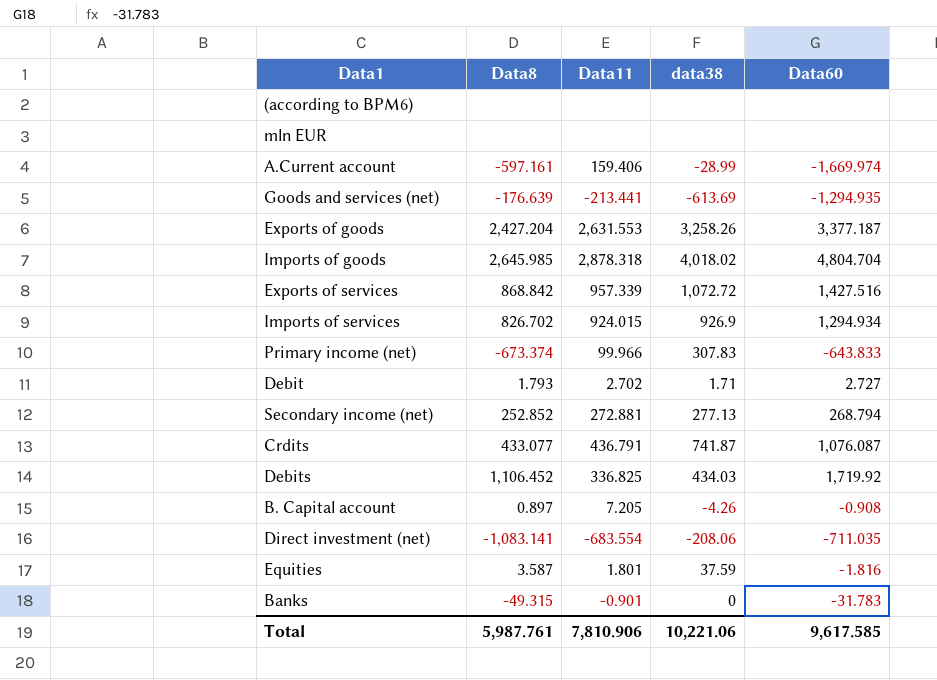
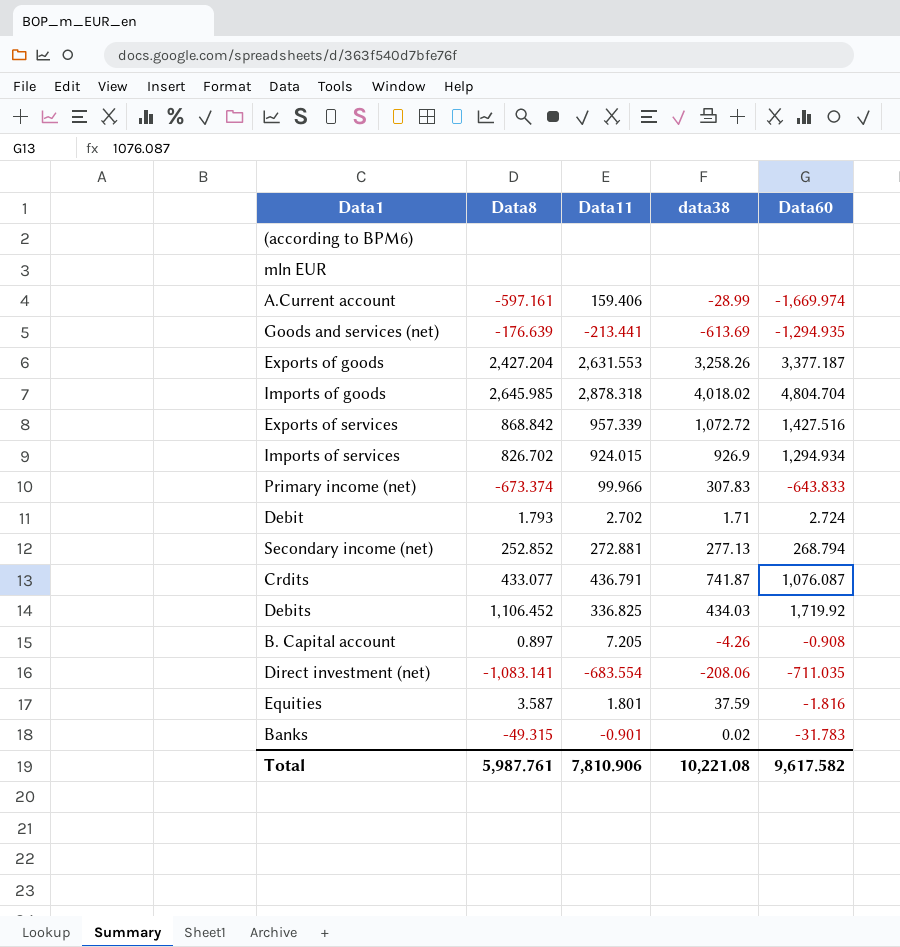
Debit | Data60: 2.727 -> 2.724
Banks | data38: 0 -> 0.02
Total | data38: 10,221.06 -> 10,221.08
Total | Data60: 9,617.585 -> 9,617.582

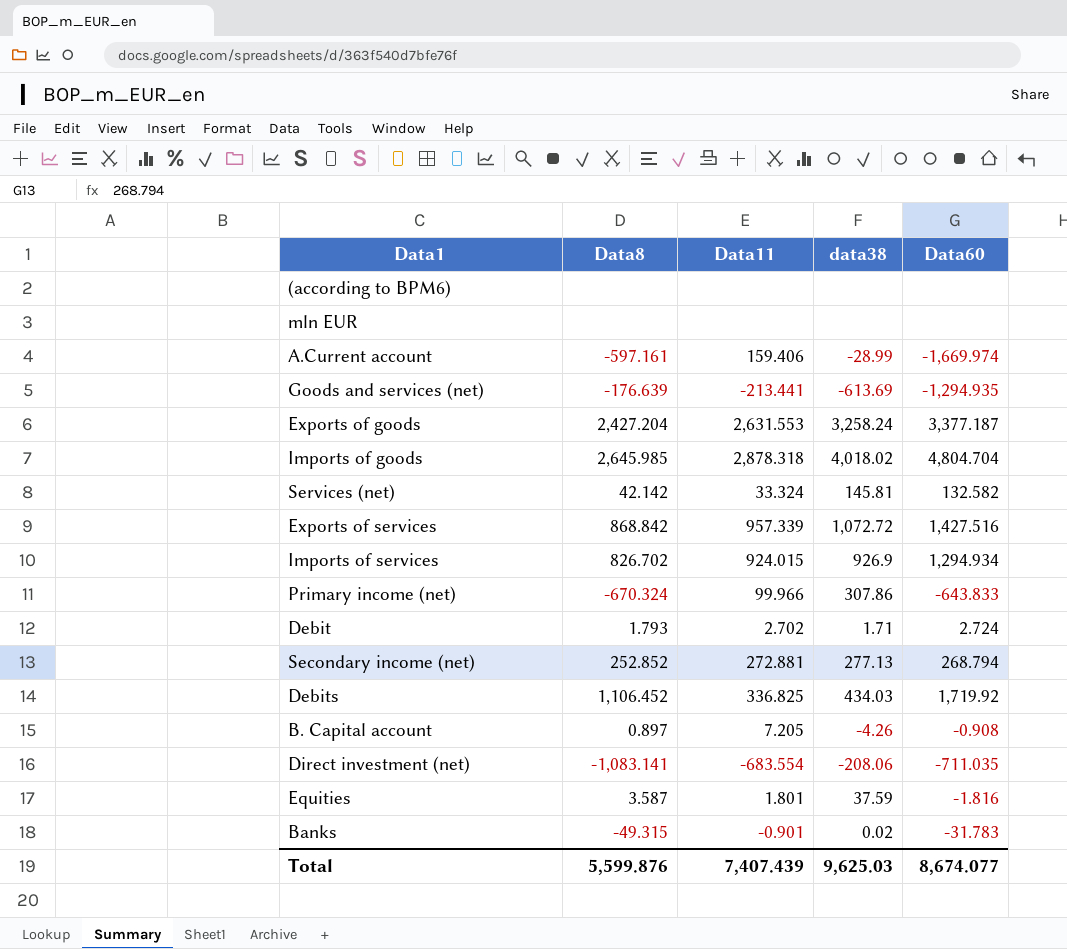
row Crdits: 433.077 | 436.791 | 741.87 | 1,076.087 -> none
Exports of goods | data38: 3,258.26 -> 3,258.24
row Services (net): none -> 42.142 | 33.324 | 145.81 | 132.582
Primary income (net) | Data8: -673.374 -> -670.324
Primary income (net) | data38: 307.83 -> 307.86
Total | Data8: 5,987.761 -> 5,599.876
Total | Data11: 7,810.906 -> 7,407.439
Total | data38: 10,221.08 -> 9,625.03
Total | Data60: 9,617.582 -> 8,674.077

